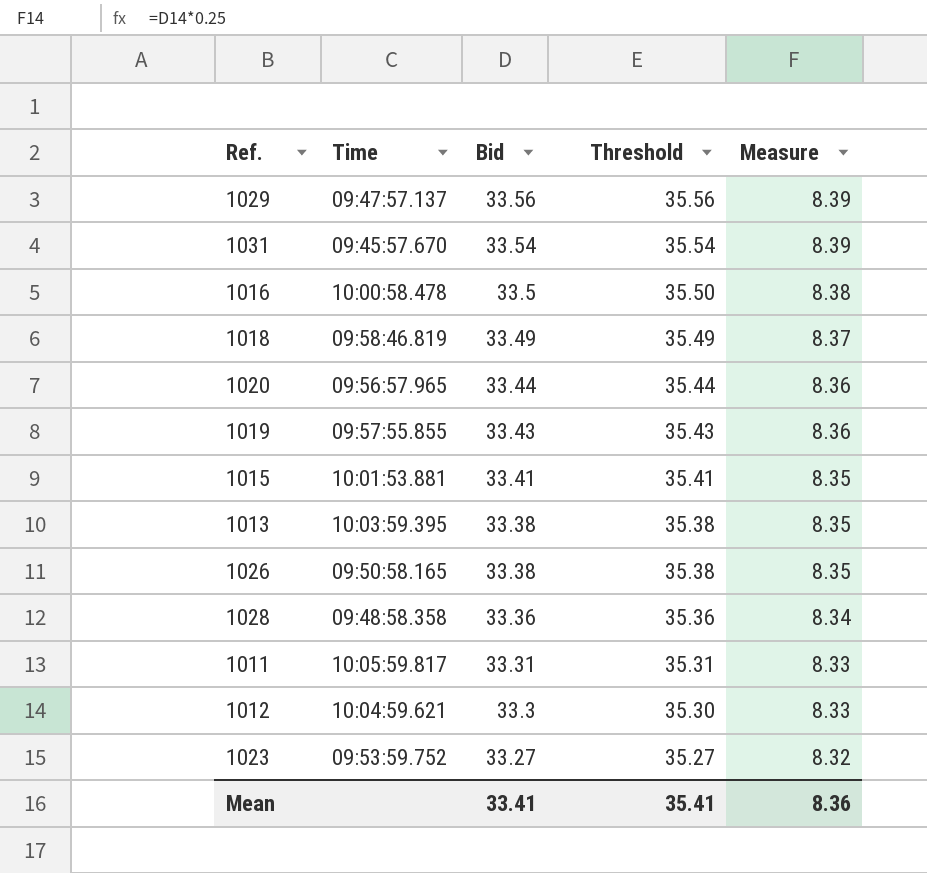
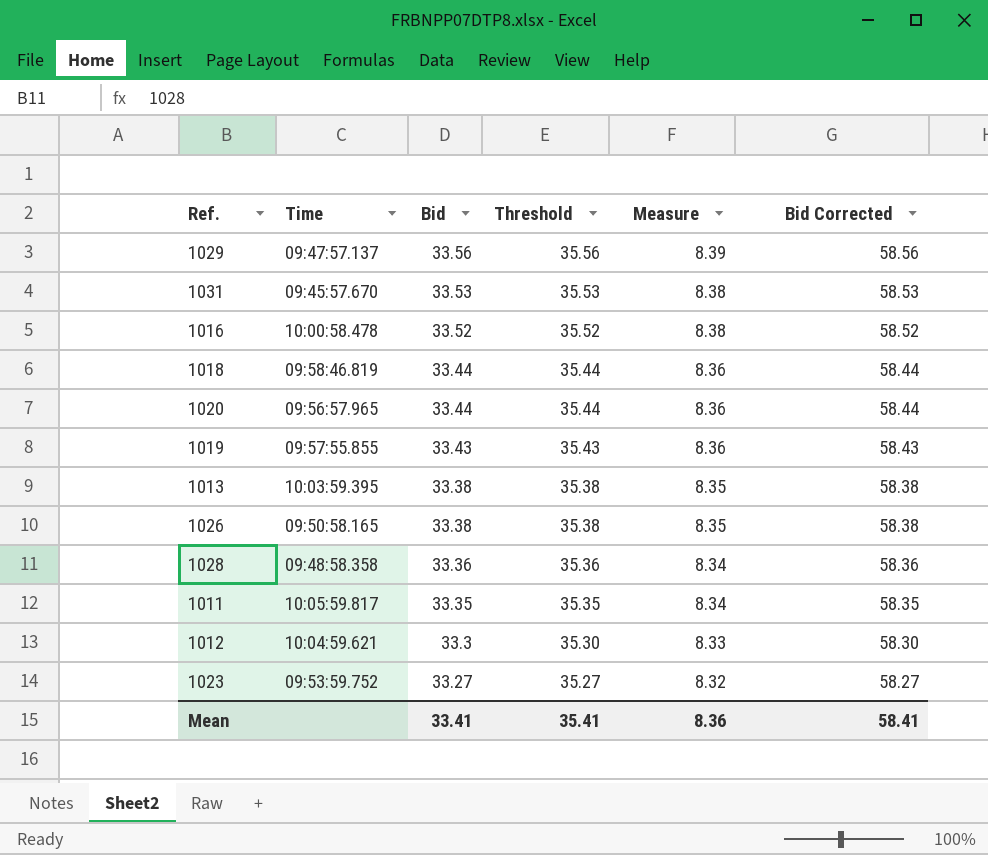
column Bid Corrected | formula: none -> [Bid] + 25
row 1015: 10:01:53.881 | 33.41 | 35.41 | 8.35 -> none
1031 | Bid: 33.54 -> 33.53
1031 | Threshold: 35.54 -> 35.53
1031 | Measure: 8.39 -> 8.38
1016 | Bid: 33.5 -> 33.52
1016 | Threshold: 35.50 -> 35.52
1018 | Bid: 33.49 -> 33.44
1018 | Threshold: 35.49 -> 35.44
1018 | Measure: 8.37 -> 8.36
1011 | Bid: 33.31 -> 33.35
1011 | Threshold: 35.31 -> 35.35
1011 | Measure: 8.33 -> 8.34

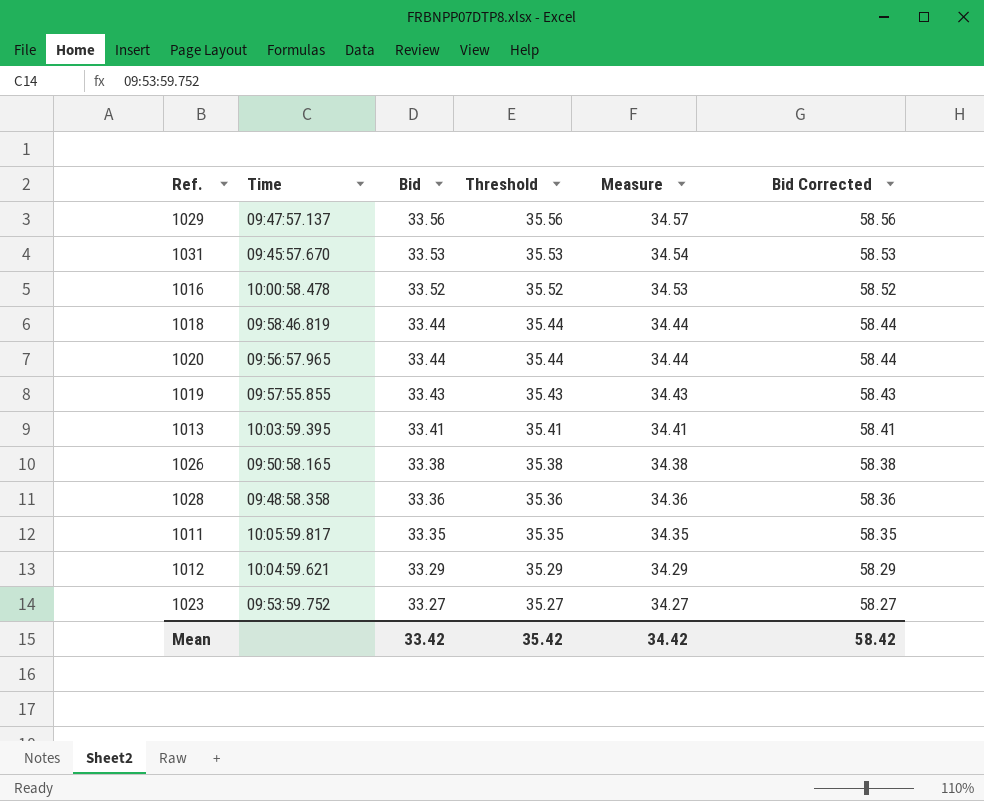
column Measure | formula: [Bid] * 0.25 -> [Bid] * 1.03
1013 | Bid: 33.38 -> 33.41
1013 | Threshold: 35.38 -> 35.41
1013 | Bid Corrected: 58.38 -> 58.41
1012 | Bid: 33.3 -> 33.29
1012 | Threshold: 35.30 -> 35.29
1012 | Bid Corrected: 58.30 -> 58.29
Mean | Bid: 33.41 -> 33.42
Mean | Threshold: 35.41 -> 35.42
Mean | Measure: 8.36 -> 34.42
Mean | Bid Corrected: 58.41 -> 58.42

